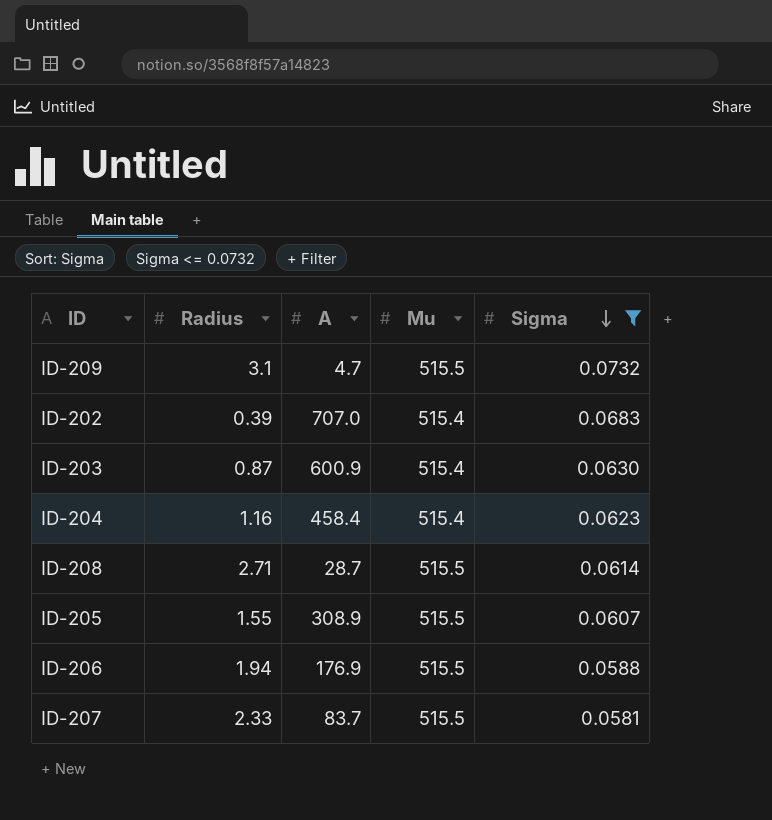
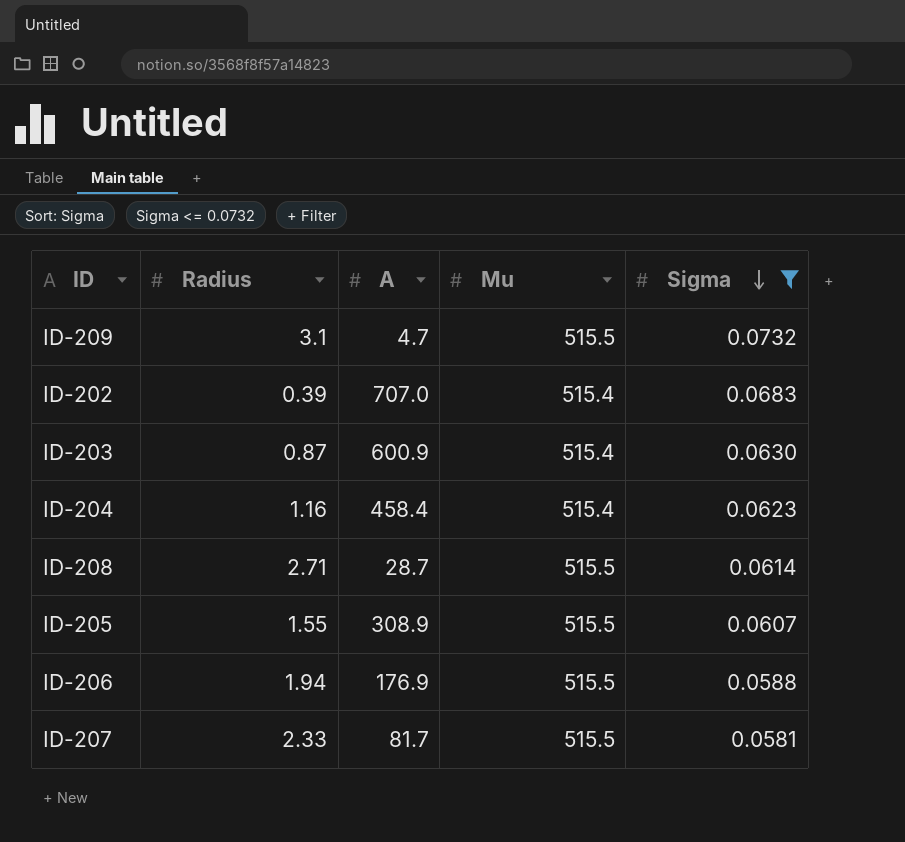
ID-207 | A: 83.7 -> 81.7

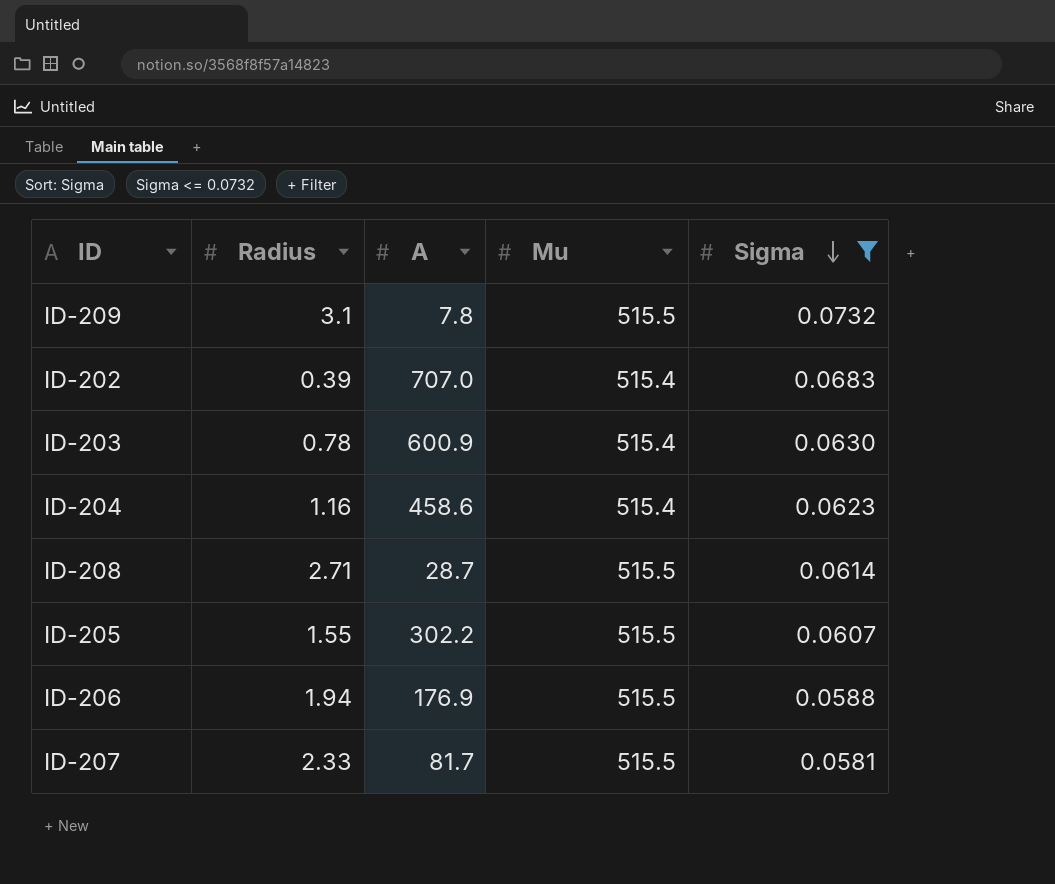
ID-209 | A: 4.7 -> 7.8
ID-203 | Radius: 0.87 -> 0.78
ID-204 | A: 458.4 -> 458.6
ID-205 | A: 308.9 -> 302.2

